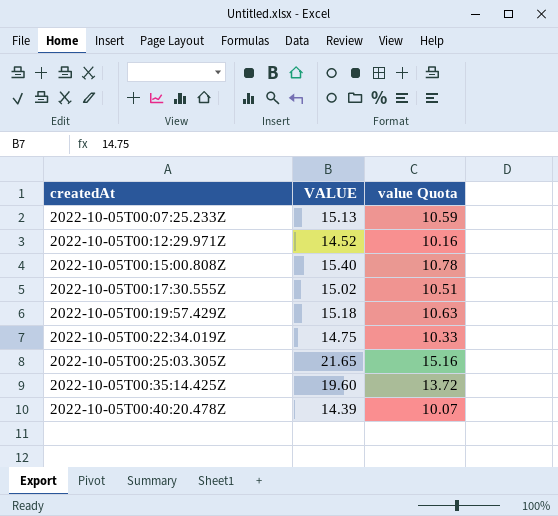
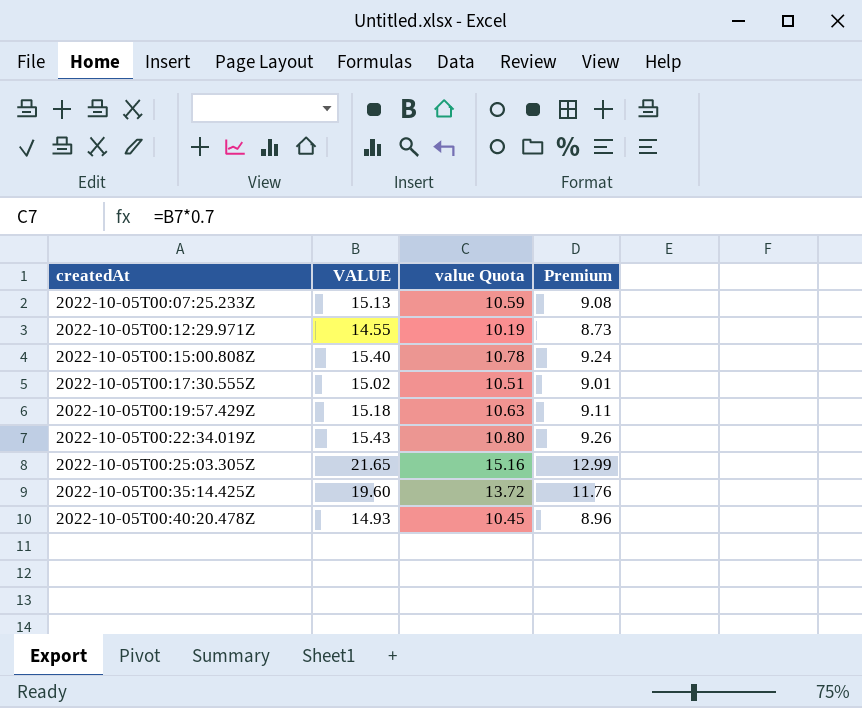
column Premium | formula: none -> [VALUE] * 0.6
2022-10-05T00:12:29.971Z | VALUE: 14.52 -> 14.55
2022-10-05T00:12:29.971Z | value Quota: 10.16 -> 10.19
2022-10-05T00:22:34.019Z | VALUE: 14.75 -> 15.43
2022-10-05T00:22:34.019Z | value Quota: 10.33 -> 10.80
2022-10-05T00:40:20.478Z | VALUE: 14.39 -> 14.93
2022-10-05T00:40:20.478Z | value Quota: 10.07 -> 10.45

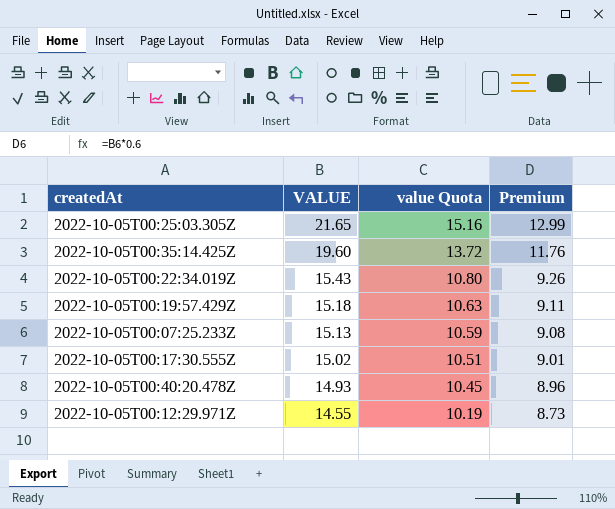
row order: createdAt ascending -> VALUE descending
row 2022-10-05T00:15:00.808Z: 15.40 | 10.78 | 9.24 -> none

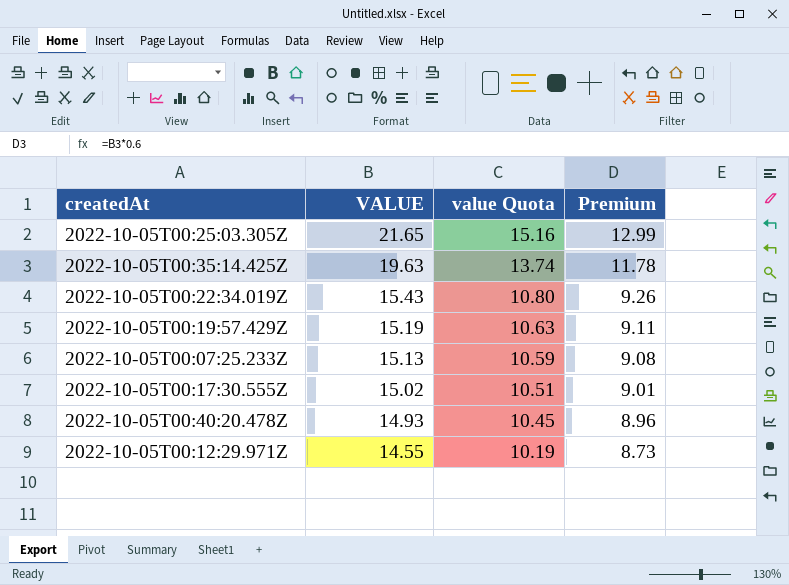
2022-10-05T00:35:14.425Z | VALUE: 19.60 -> 19.63
2022-10-05T00:35:14.425Z | value Quota: 13.72 -> 13.74
2022-10-05T00:35:14.425Z | Premium: 11.76 -> 11.78
2022-10-05T00:19:57.429Z | VALUE: 15.18 -> 15.19

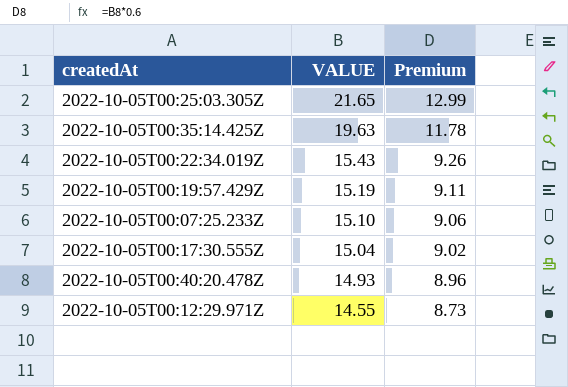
column value Quota | formula: [VALUE] * 0.7 -> none
2022-10-05T00:07:25.233Z | VALUE: 15.13 -> 15.10
2022-10-05T00:07:25.233Z | Premium: 9.08 -> 9.06
2022-10-05T00:17:30.555Z | VALUE: 15.02 -> 15.04
2022-10-05T00:17:30.555Z | Premium: 9.01 -> 9.02

